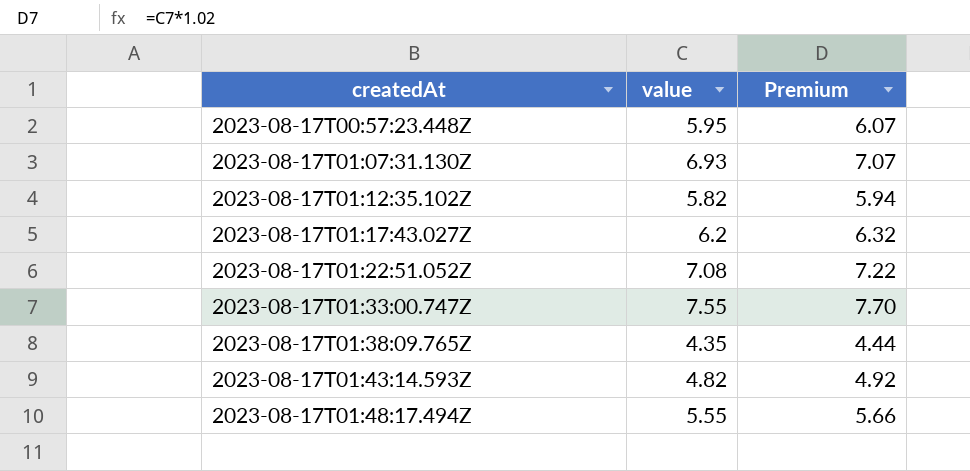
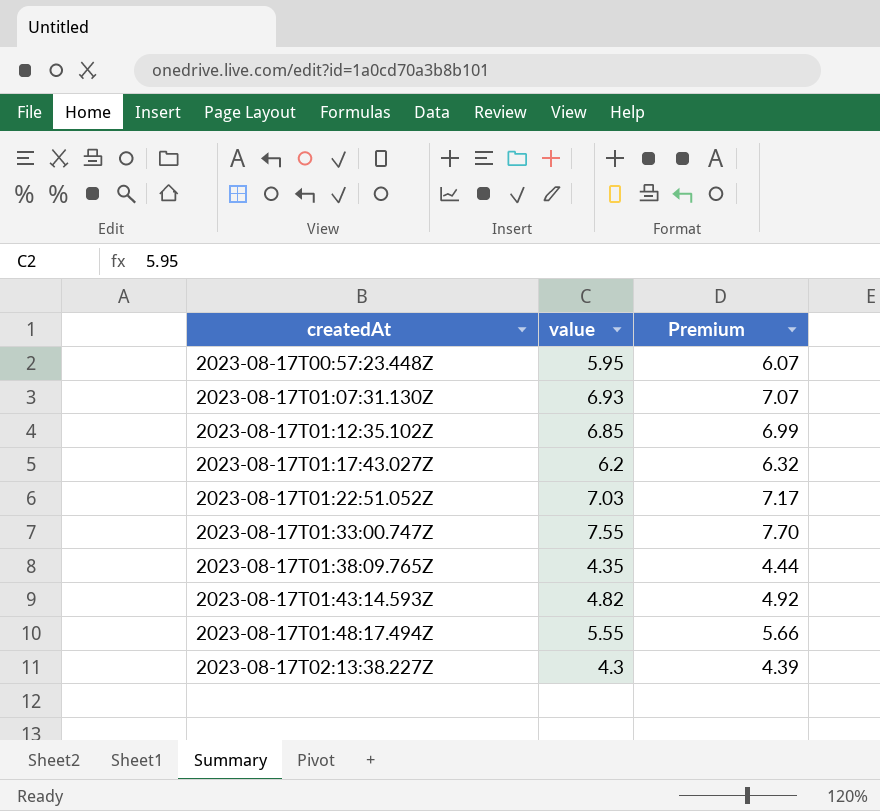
2023-08-17T01:12:35.102Z | value: 5.82 -> 6.85
2023-08-17T01:12:35.102Z | Premium: 5.94 -> 6.99
2023-08-17T01:22:51.052Z | value: 7.08 -> 7.03
2023-08-17T01:22:51.052Z | Premium: 7.22 -> 7.17
row 2023-08-17T02:13:38.227Z: none -> 4.3 | 4.39

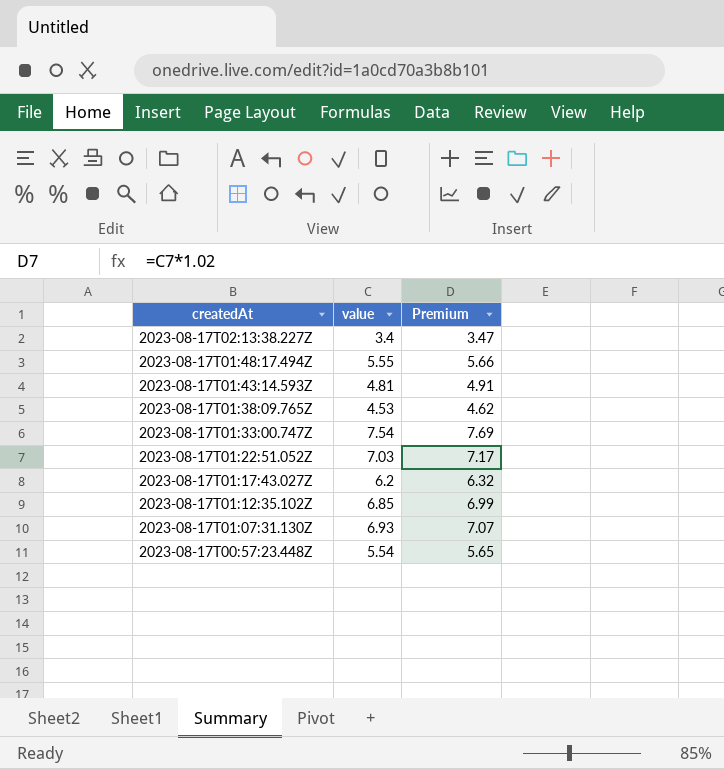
row order: createdAt ascending -> createdAt descending
2023-08-17T02:13:38.227Z | value: 4.3 -> 3.4
2023-08-17T02:13:38.227Z | Premium: 4.39 -> 3.47
2023-08-17T01:43:14.593Z | value: 4.82 -> 4.81
2023-08-17T01:43:14.593Z | Premium: 4.92 -> 4.91
2023-08-17T01:38:09.765Z | value: 4.35 -> 4.53
2023-08-17T01:38:09.765Z | Premium: 4.44 -> 4.62
2023-08-17T01:33:00.747Z | value: 7.55 -> 7.54
2023-08-17T01:33:00.747Z | Premium: 7.70 -> 7.69
2023-08-17T00:57:23.448Z | value: 5.95 -> 5.54
2023-08-17T00:57:23.448Z | Premium: 6.07 -> 5.65

